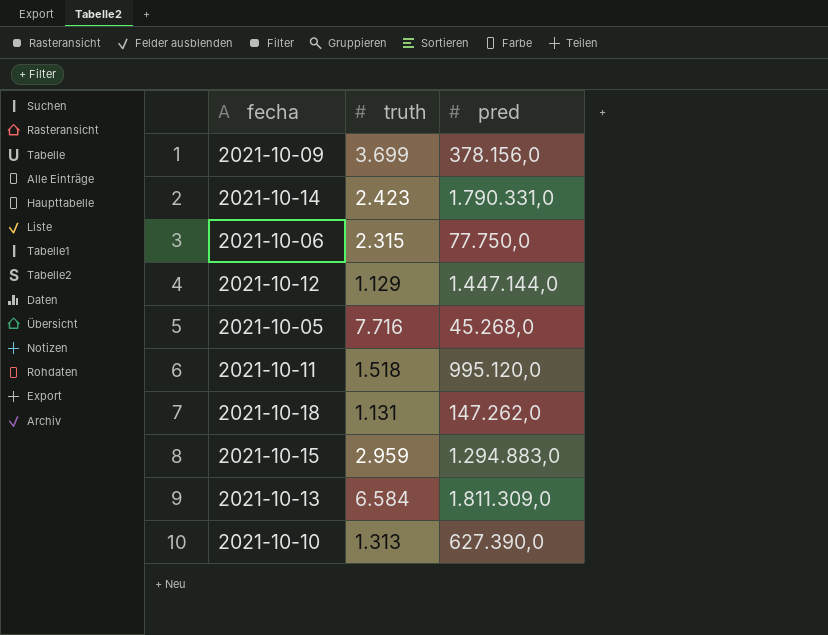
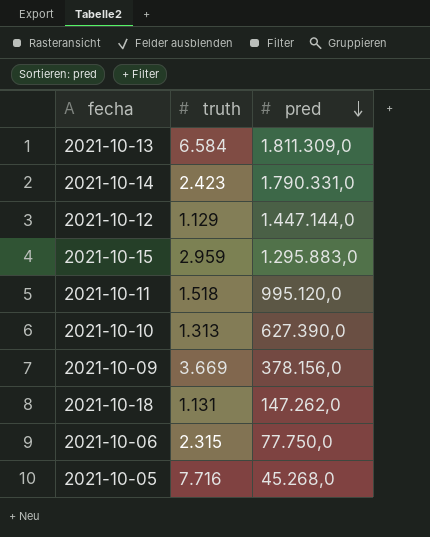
row order: none -> pred descending
2021-10-15 | pred: 1.294.883,0 -> 1.295.883,0
2021-10-09 | truth: 3.699 -> 3.669

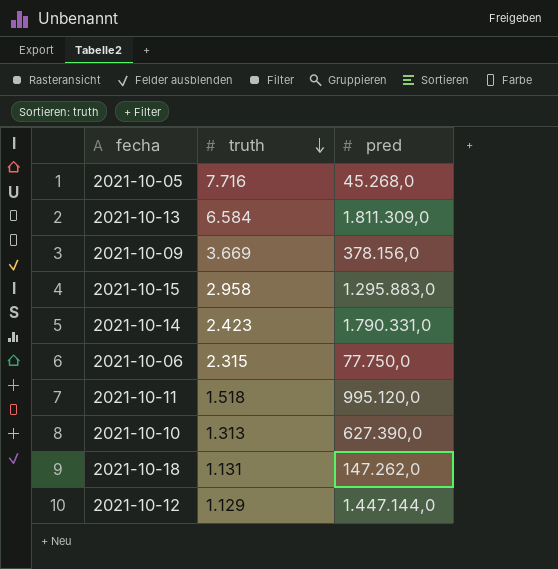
row order: pred descending -> truth descending
2021-10-15 | truth: 2.959 -> 2.958

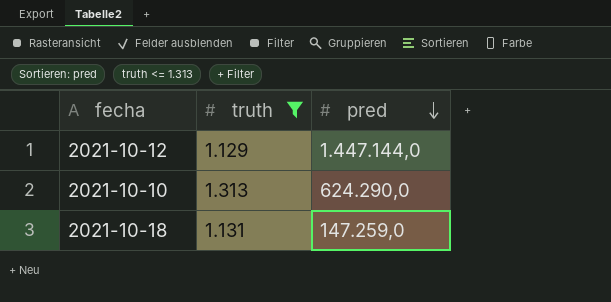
filter: none -> truth <= 1.313
row order: truth descending -> pred descending
2021-10-10 | pred: 627.390,0 -> 624.290,0
2021-10-18 | pred: 147.262,0 -> 147.259,0

